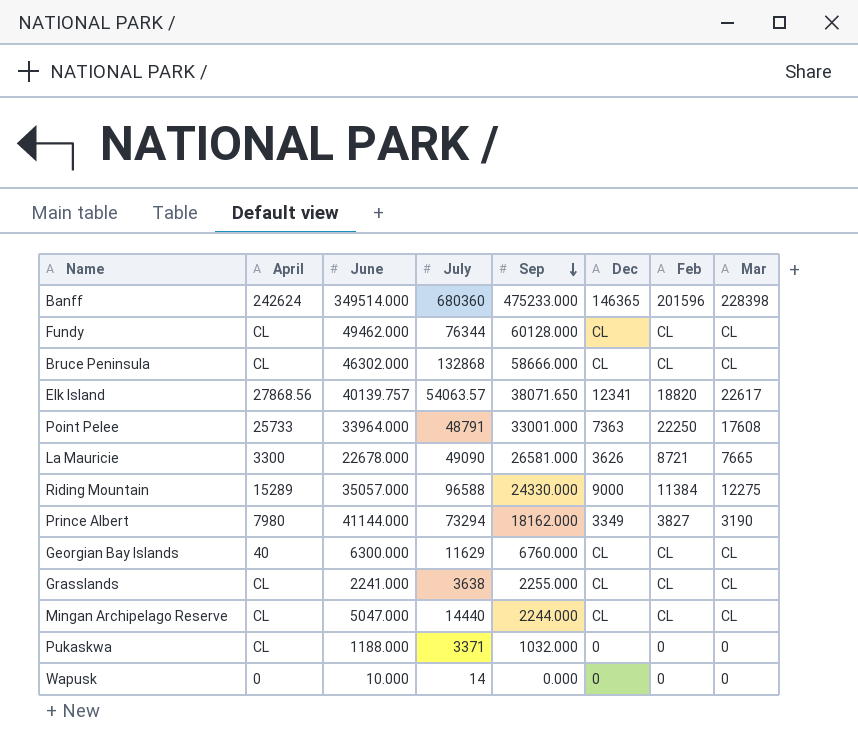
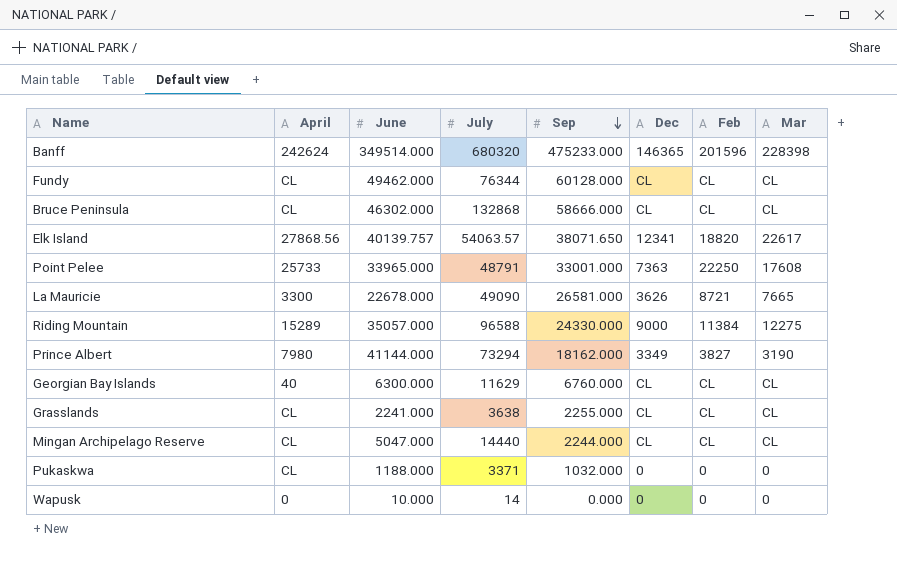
Banff | July: 680360 -> 680320
Point Pelee | June: 33964.000 -> 33965.000

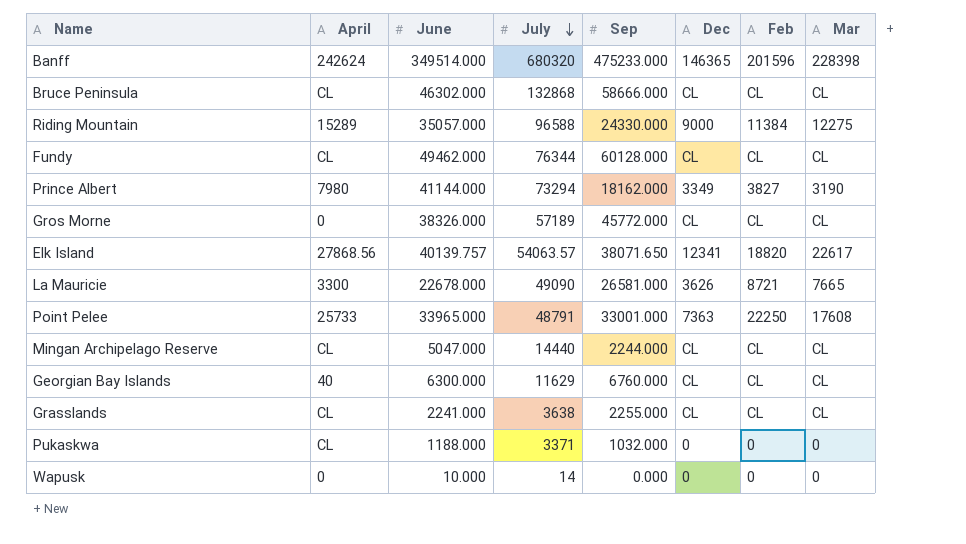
row order: Sep descending -> July descending
row Gros Morne: none -> 0 | 38326.000 | 57189 | 45772.000 | CL | CL | CL

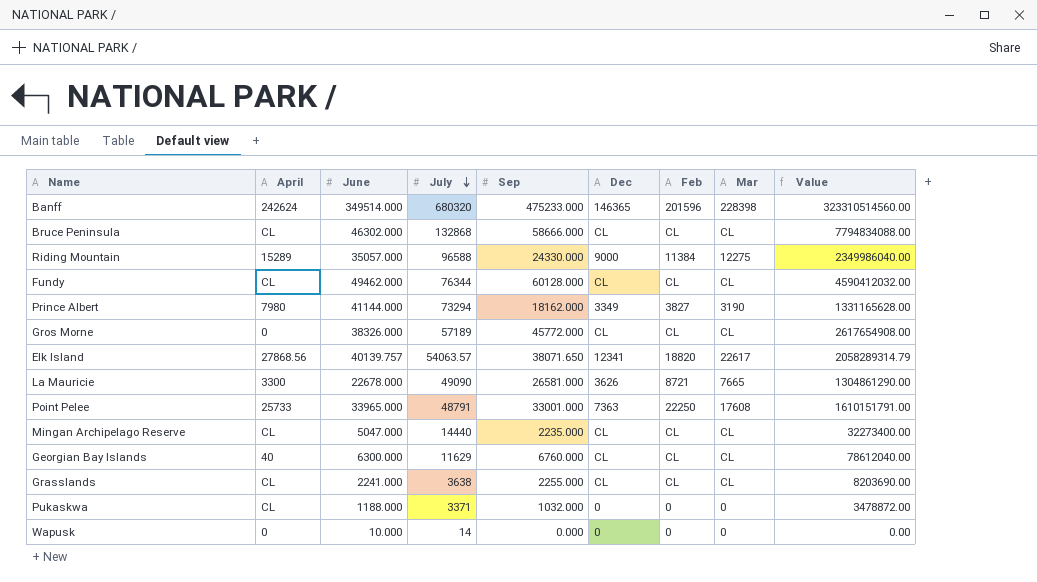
column Value | formula: none -> [July] * [Sep]
Mingan Archipelago Reserve | Sep: 2244.000 -> 2235.000

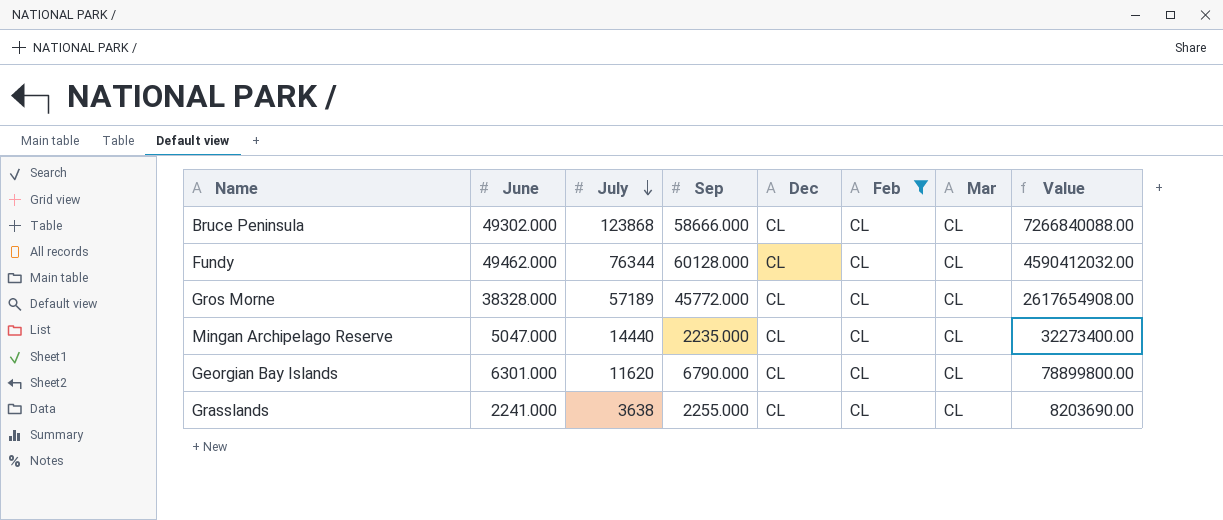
filter: none -> Feb = CL
column April | position: 2 -> none
Bruce Peninsula | June: 46302.000 -> 49302.000
Bruce Peninsula | July: 132868 -> 123868
Bruce Peninsula | Value: 7794834088.00 -> 7266840088.00
Gros Morne | June: 38326.000 -> 38328.000
Georgian Bay Islands | June: 6300.000 -> 6301.000
Georgian Bay Islands | July: 11629 -> 11620
Georgian Bay Islands | Sep: 6760.000 -> 6790.000
Georgian Bay Islands | Value: 78612040.00 -> 78899800.00

